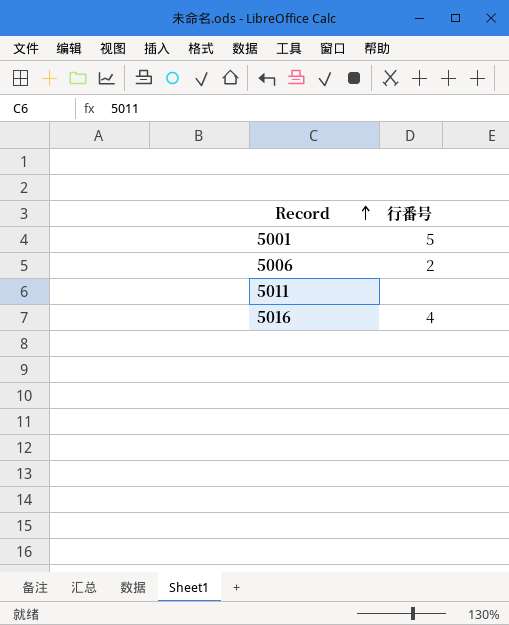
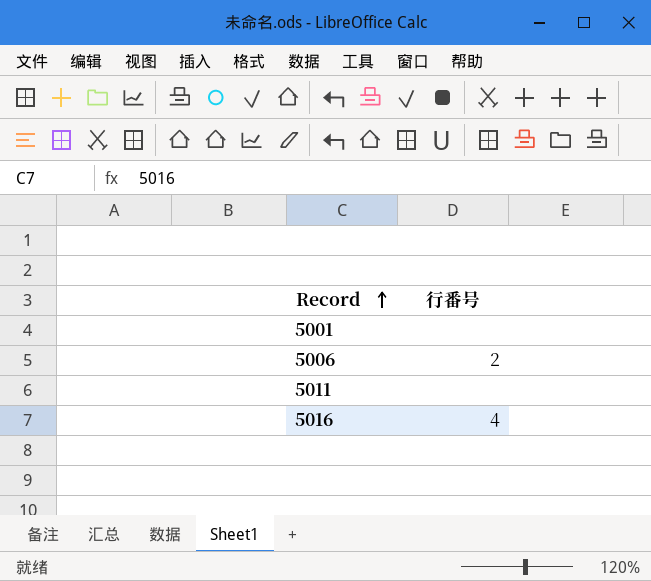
5001 | 行番号: 5 -> none

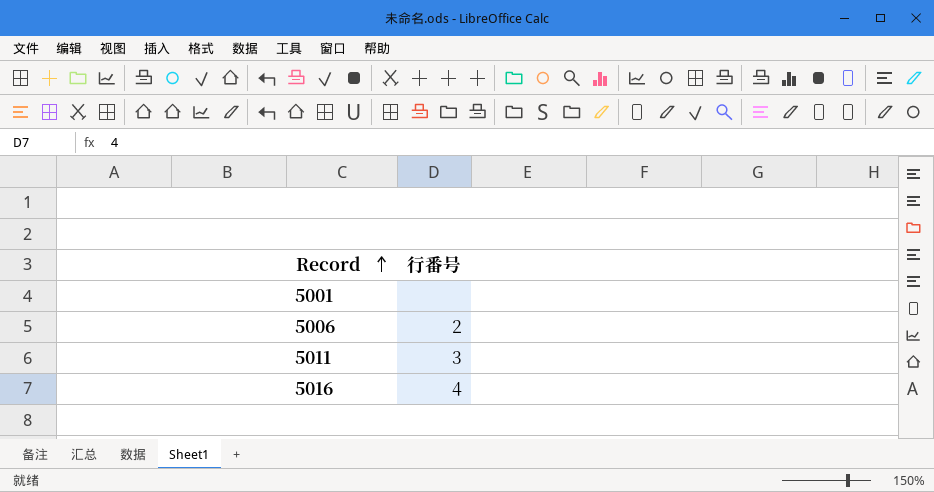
5011 | 行番号: none -> 3

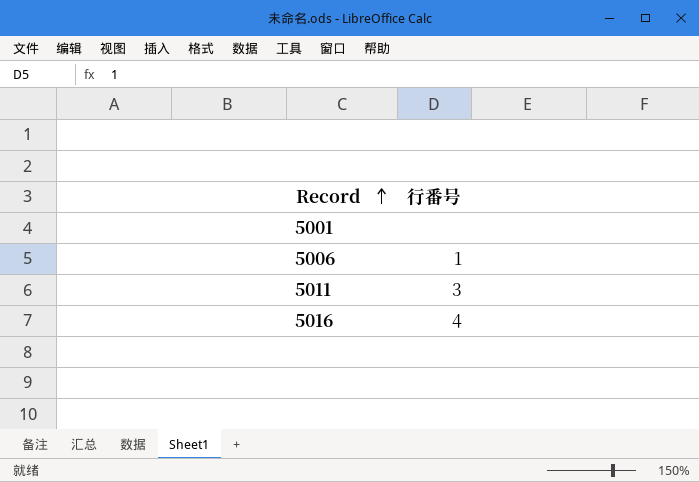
5006 | 行番号: 2 -> 1

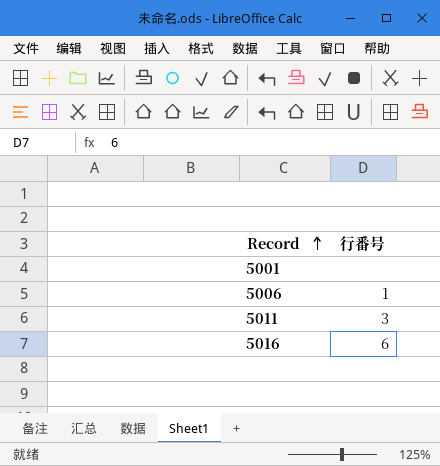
5016 | 行番号: 4 -> 6

